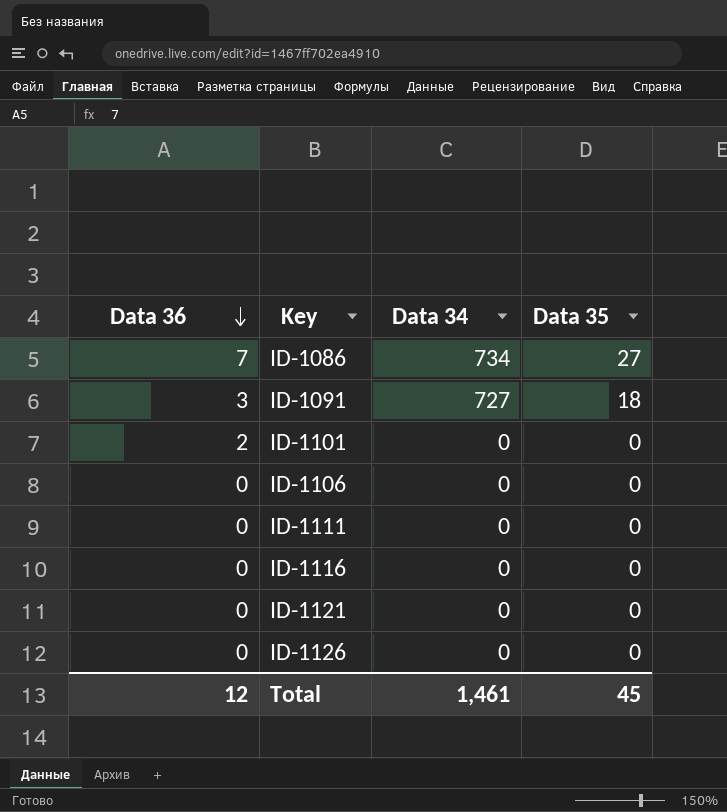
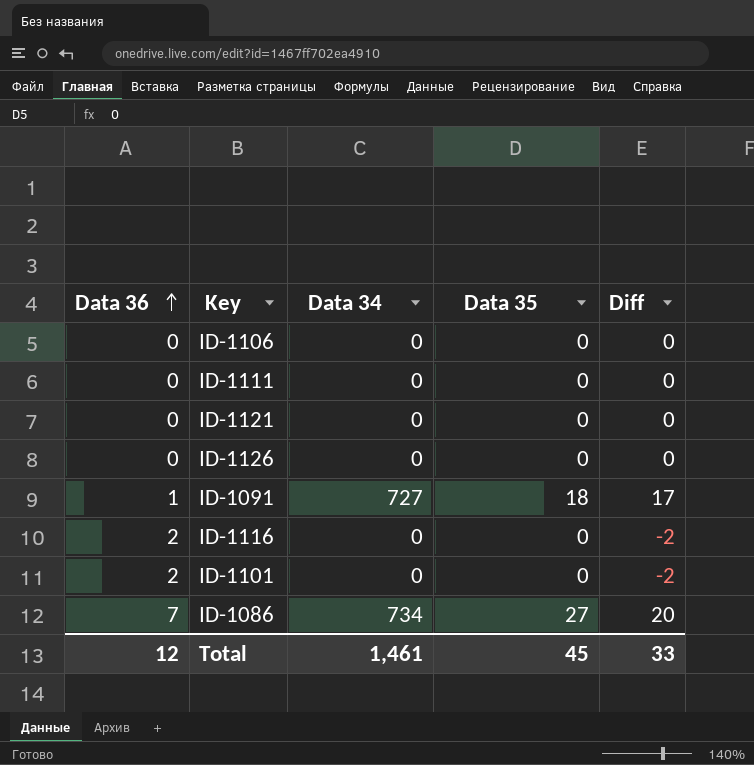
row order: Data 36 descending -> Data 36 ascending
column Diff | formula: none -> [Data 35] - [Data 36]
ID-1091 | Data 36: 3 -> 1
ID-1116 | Data 36: 0 -> 2

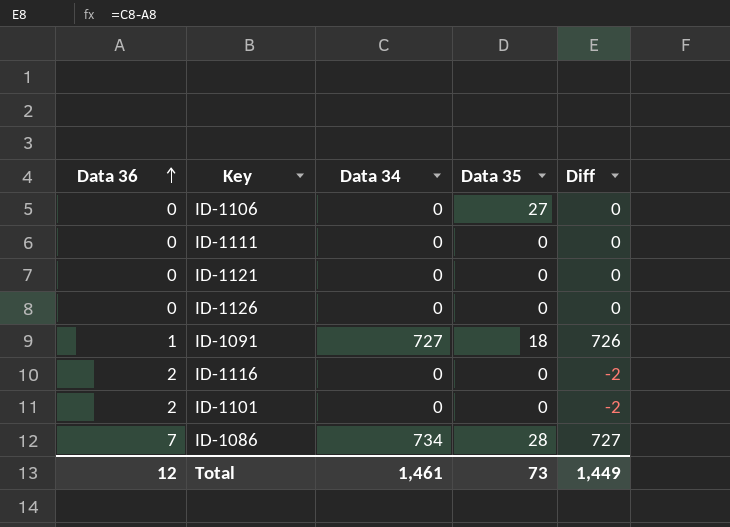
column Diff | formula: [Data 35] - [Data 36] -> [Data 34] - [Data 36]
ID-1106 | Data 35: 0 -> 27
ID-1086 | Data 35: 27 -> 28
Total | Data 35: 45 -> 73
Total | Diff: 33 -> 1,449

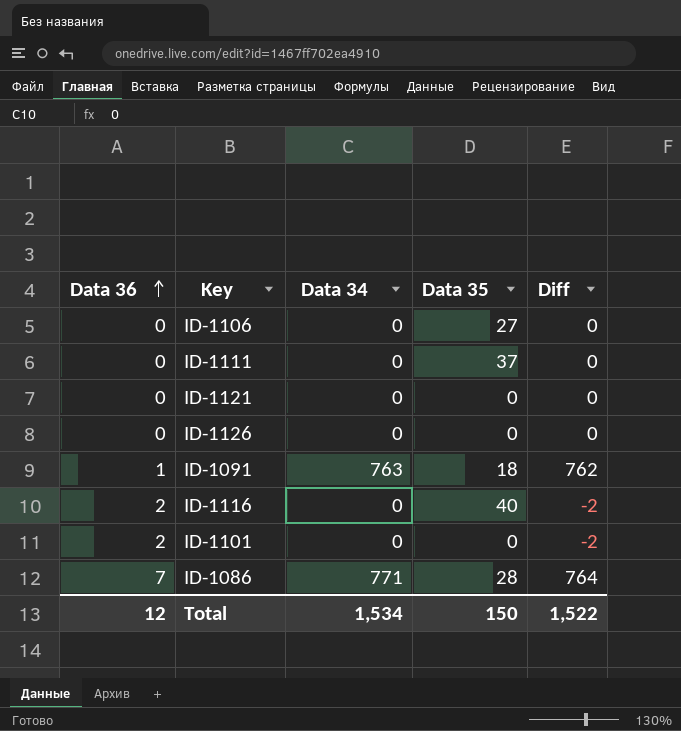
ID-1111 | Data 35: 0 -> 37
ID-1091 | Data 34: 727 -> 763
ID-1091 | Diff: 726 -> 762
ID-1116 | Data 35: 0 -> 40
ID-1086 | Data 34: 734 -> 771
ID-1086 | Diff: 727 -> 764
Total | Data 34: 1,461 -> 1,534
Total | Data 35: 73 -> 150
Total | Diff: 1,449 -> 1,522

